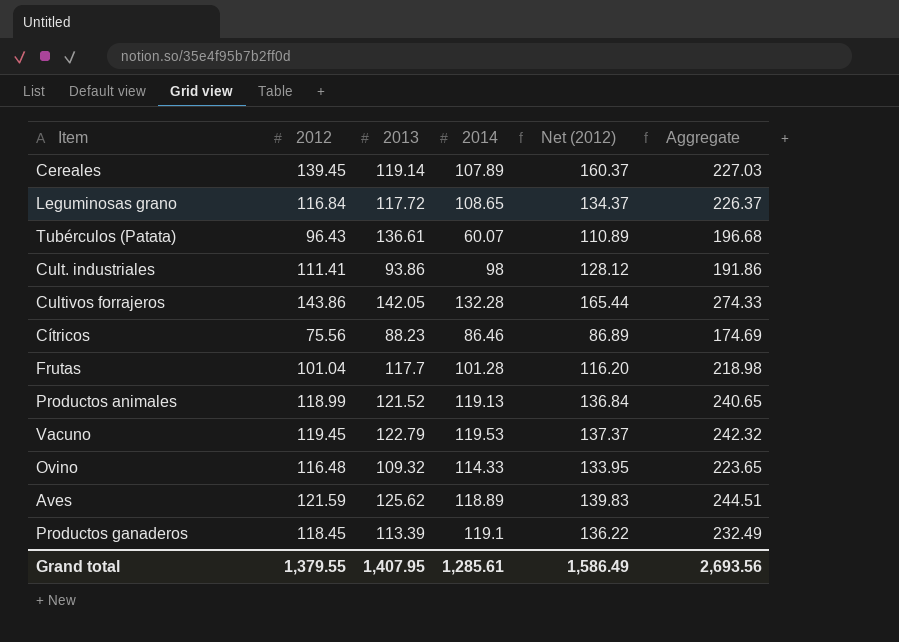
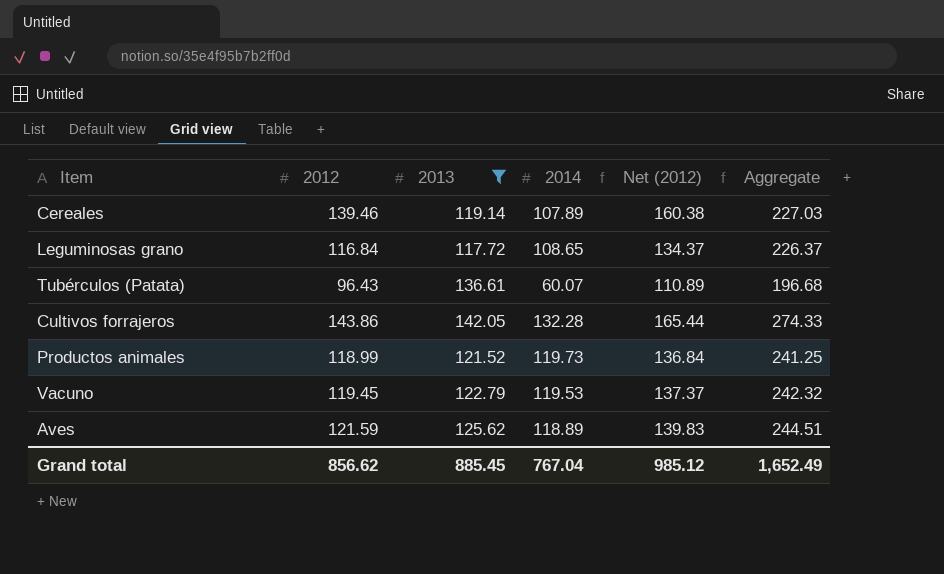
filter: none -> 2013 >= 117.72
Cereales | 2012: 139.45 -> 139.46
Cereales | Net (2012): 160.37 -> 160.38
Productos animales | 2014: 119.13 -> 119.73
Productos animales | Aggregate: 240.65 -> 241.25
Grand total | 2012: 1,379.55 -> 856.62
Grand total | 2013: 1,407.95 -> 885.45
Grand total | 2014: 1,285.61 -> 767.04
Grand total | Net (2012): 1,586.49 -> 985.12
Grand total | Aggregate: 2,693.56 -> 1,652.49

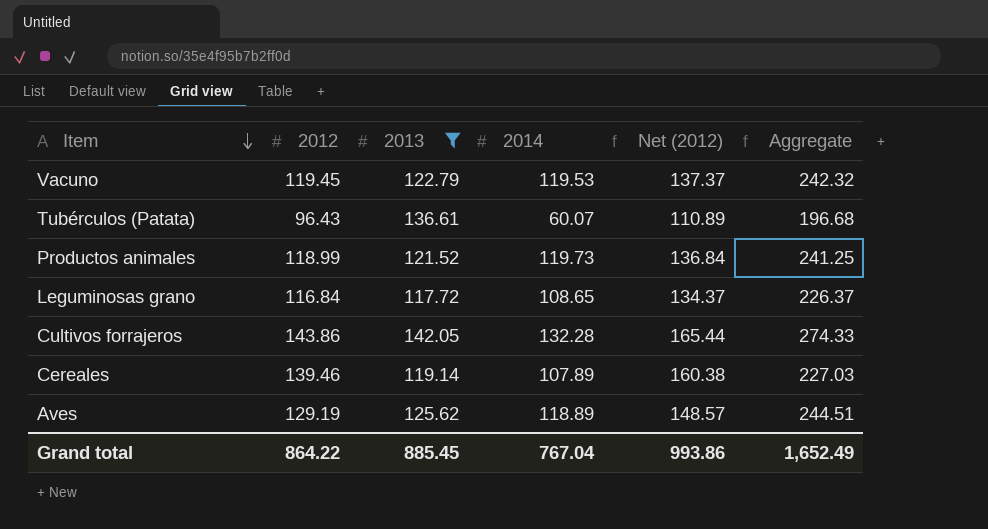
row order: none -> Item descending
Aves | 2012: 121.59 -> 129.19
Aves | Net (2012): 139.83 -> 148.57
Grand total | 2012: 856.62 -> 864.22
Grand total | Net (2012): 985.12 -> 993.86

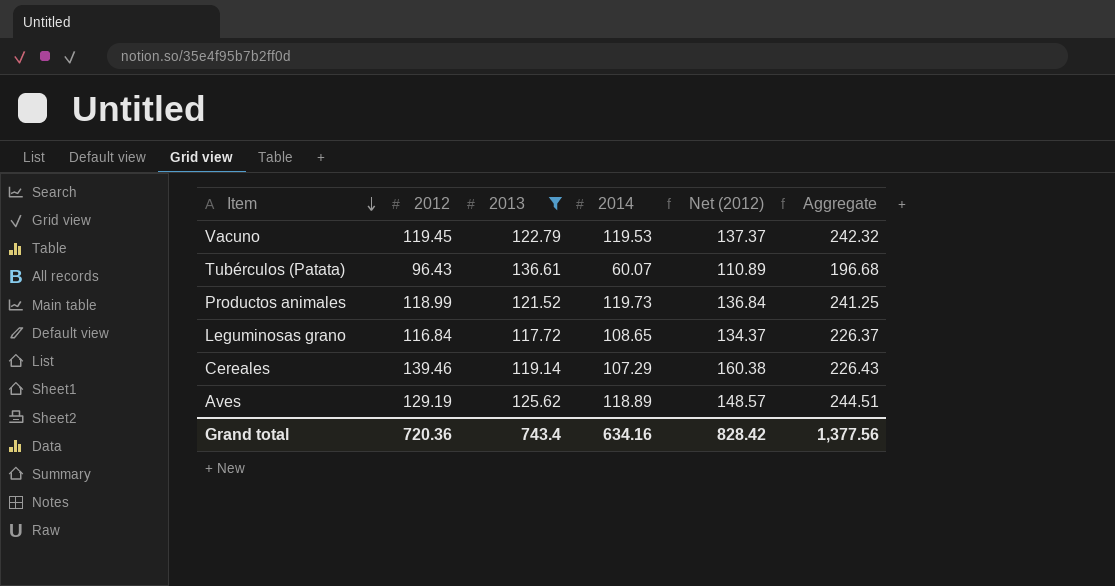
row Cultivos forrajeros: 143.86 | 142.05 | 132.28 | 165.44 | 274.33 -> none
Cereales | 2014: 107.89 -> 107.29
Cereales | Aggregate: 227.03 -> 226.43
Grand total | 2012: 864.22 -> 720.36
Grand total | 2013: 885.45 -> 743.4
Grand total | 2014: 767.04 -> 634.16
Grand total | Net (2012): 993.86 -> 828.42
Grand total | Aggregate: 1,652.49 -> 1,377.56

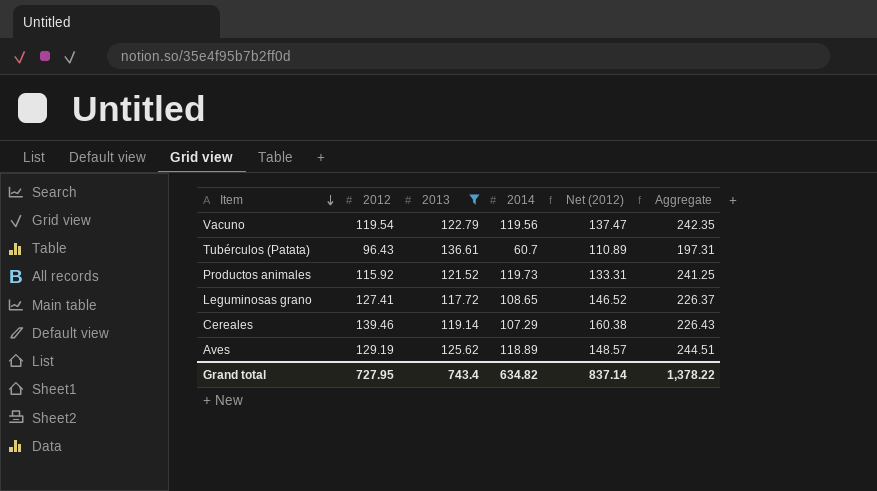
Vacuno | 2012: 119.45 -> 119.54
Vacuno | 2014: 119.53 -> 119.56
Vacuno | Net (2012): 137.37 -> 137.47
Vacuno | Aggregate: 242.32 -> 242.35
Tubérculos (Patata) | 2014: 60.07 -> 60.7
Tubérculos (Patata) | Aggregate: 196.68 -> 197.31
Productos animales | 2012: 118.99 -> 115.92
Productos animales | Net (2012): 136.84 -> 133.31
Leguminosas grano | 2012: 116.84 -> 127.41
Leguminosas grano | Net (2012): 134.37 -> 146.52
Grand total | 2012: 720.36 -> 727.95
Grand total | 2014: 634.16 -> 634.82
Grand total | Net (2012): 828.42 -> 837.14
Grand total | Aggregate: 1,377.56 -> 1,378.22

